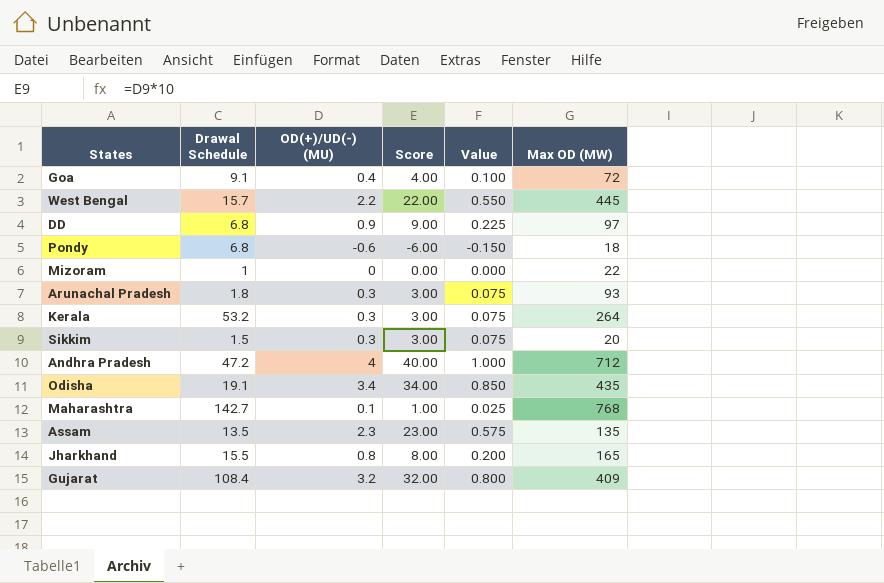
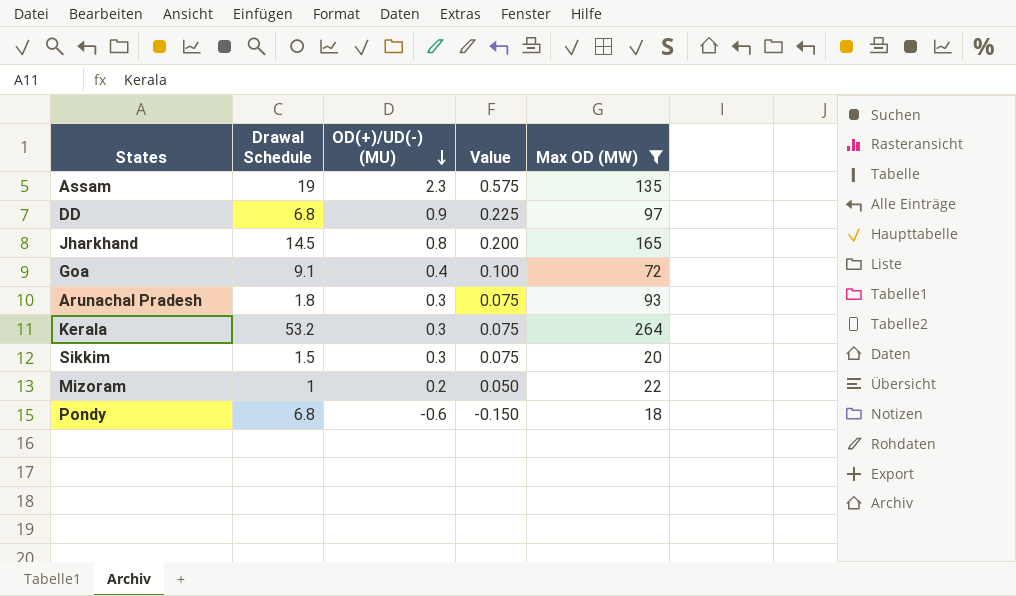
filter: none -> Max OD (MW) <= 264
row order: none -> OD(+)/UD(-) (MU) descending
column Score | formula: [OD(+)/UD(-) (MU)] * 10 -> none
Assam | Drawal Schedule: 13.5 -> 19
Jharkhand | Drawal Schedule: 15.5 -> 14.5
Mizoram | OD(+)/UD(-) (MU): 0 -> 0.2
Mizoram | Value: 0.000 -> 0.050

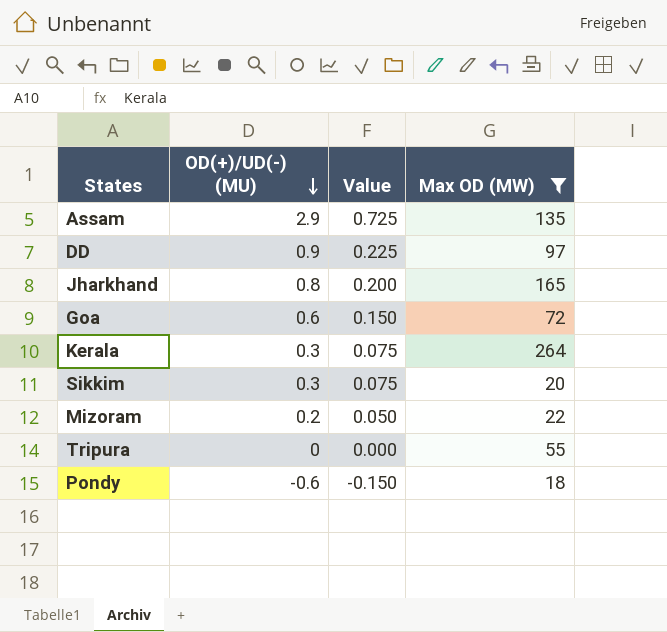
column Drawal Schedule | position: 2 -> none
row Arunachal Pradesh: 1.8 | 0.3 | 0.075 | 93 -> none
Assam | OD(+)/UD(-) (MU): 2.3 -> 2.9
Assam | Value: 0.575 -> 0.725
Goa | OD(+)/UD(-) (MU): 0.4 -> 0.6
Goa | Value: 0.100 -> 0.150
row Tripura: none -> 0 | 0.000 | 55

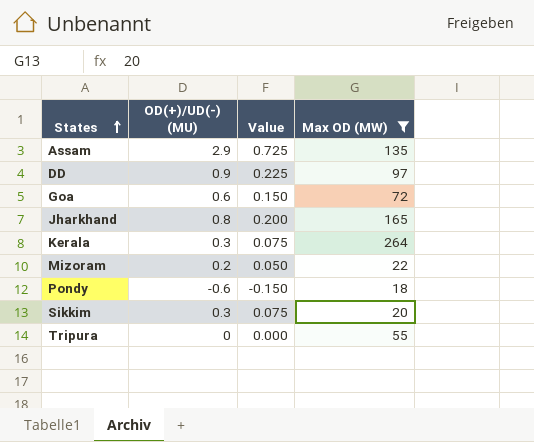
row order: OD(+)/UD(-) (MU) descending -> States ascending

